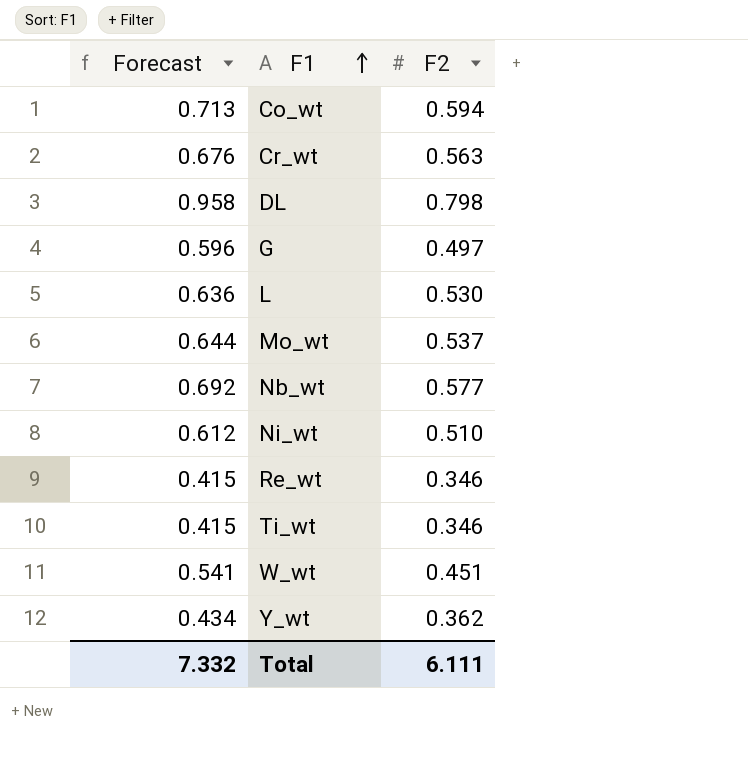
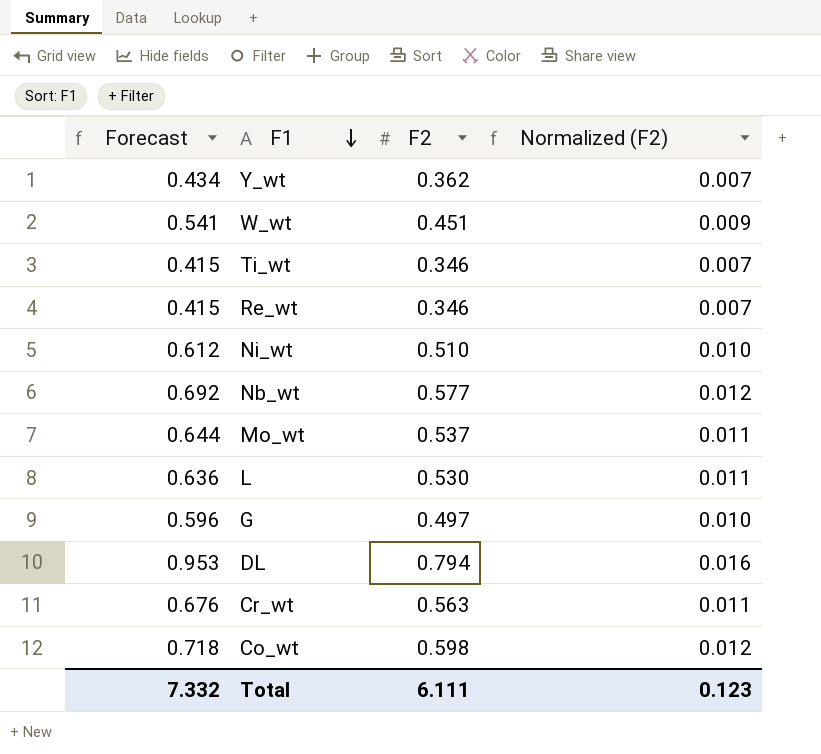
row order: F1 ascending -> F1 descending
column Normalized (F2) | formula: none -> [F2] * 0.02
DL | Forecast: 0.958 -> 0.953
DL | F2: 0.798 -> 0.794
Co_wt | Forecast: 0.713 -> 0.718
Co_wt | F2: 0.594 -> 0.598

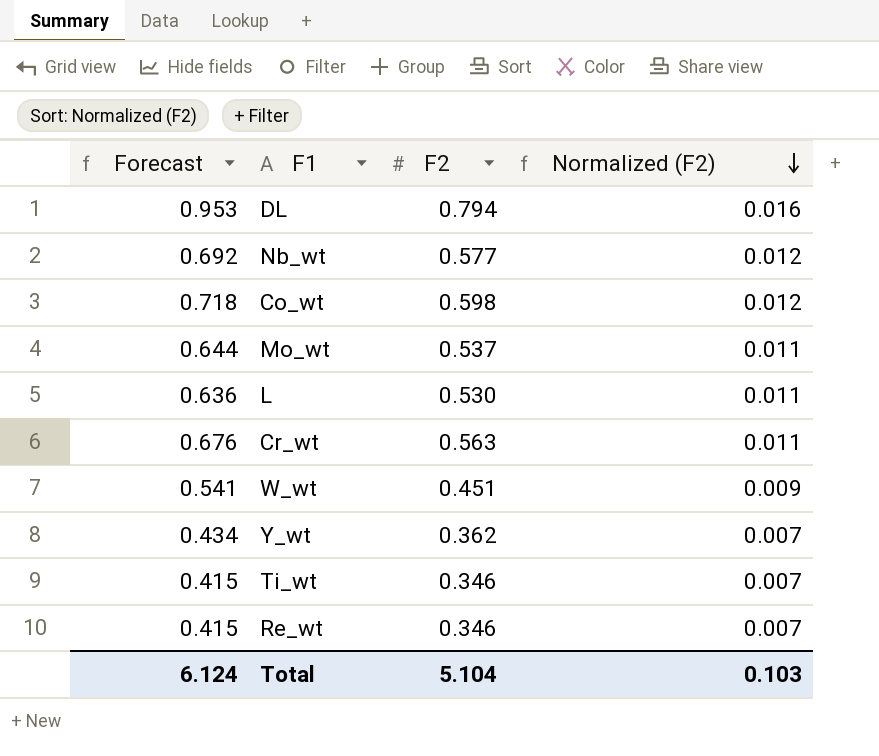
row order: F1 descending -> Normalized (F2) descending
row Ni_wt: 0.612 | 0.510 | 0.010 -> none
row G: 0.596 | 0.497 | 0.010 -> none
Total | Forecast: 7.332 -> 6.124
Total | F2: 6.111 -> 5.104
Total | Normalized (F2): 0.123 -> 0.103

